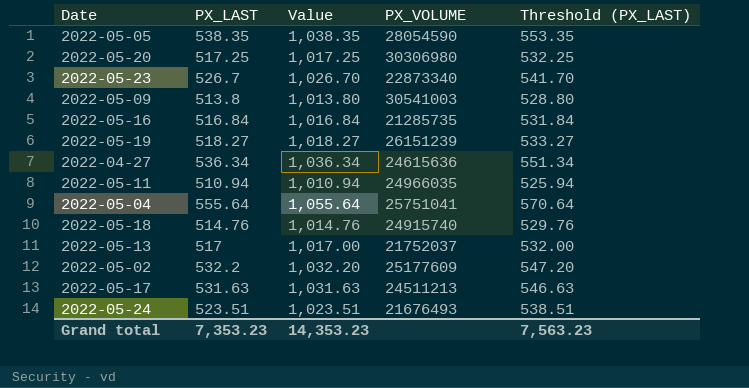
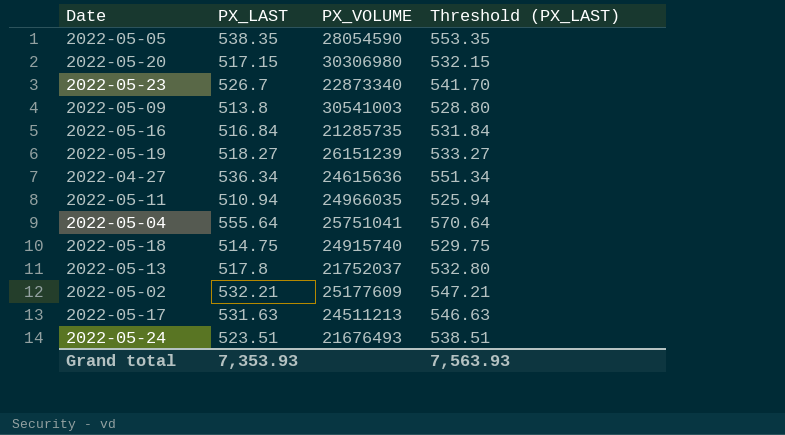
column Value | formula: [PX_LAST] + 500 -> none
2022-05-20 | PX_LAST: 517.25 -> 517.15
2022-05-20 | Threshold (PX_LAST): 532.25 -> 532.15
2022-05-18 | PX_LAST: 514.76 -> 514.75
2022-05-18 | Threshold (PX_LAST): 529.76 -> 529.75
2022-05-13 | PX_LAST: 517 -> 517.8
2022-05-13 | Threshold (PX_LAST): 532.00 -> 532.80
2022-05-02 | PX_LAST: 532.2 -> 532.21
2022-05-02 | Threshold (PX_LAST): 547.20 -> 547.21
Grand total | PX_LAST: 7,353.23 -> 7,353.93
Grand total | Threshold (PX_LAST): 7,563.23 -> 7,563.93

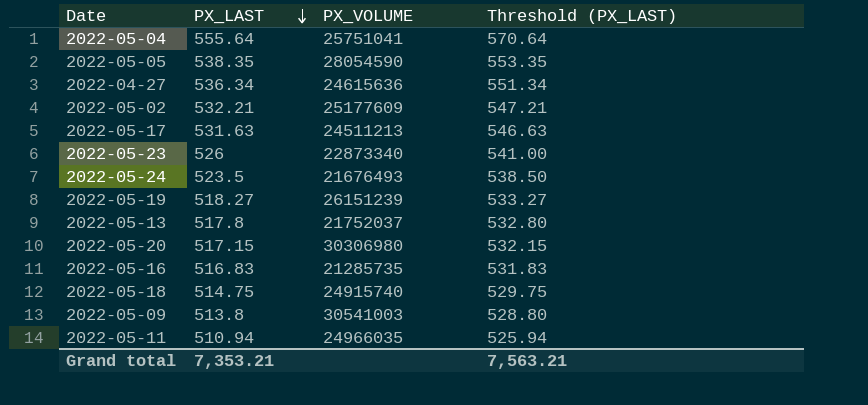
row order: none -> PX_LAST descending
2022-05-23 | PX_LAST: 526.7 -> 526
2022-05-23 | Threshold (PX_LAST): 541.70 -> 541.00
2022-05-24 | PX_LAST: 523.51 -> 523.5
2022-05-24 | Threshold (PX_LAST): 538.51 -> 538.50
2022-05-16 | PX_LAST: 516.84 -> 516.83
2022-05-16 | Threshold (PX_LAST): 531.84 -> 531.83
Grand total | PX_LAST: 7,353.93 -> 7,353.21
Grand total | Threshold (PX_LAST): 7,563.93 -> 7,563.21

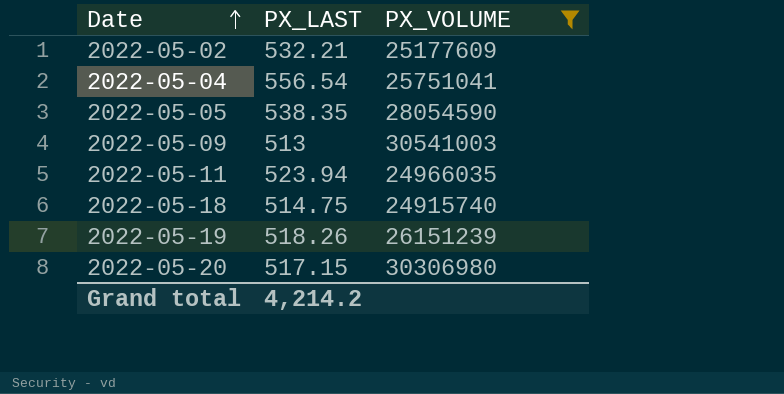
filter: none -> PX_VOLUME >= 24915740
row order: PX_LAST descending -> Date ascending
column Threshold (PX_LAST) | formula: [PX_LAST] + 15 -> none
2022-05-04 | PX_LAST: 555.64 -> 556.54
2022-05-09 | PX_LAST: 513.8 -> 513
2022-05-11 | PX_LAST: 510.94 -> 523.94
2022-05-19 | PX_LAST: 518.27 -> 518.26
Grand total | PX_LAST: 7,353.21 -> 4,214.2

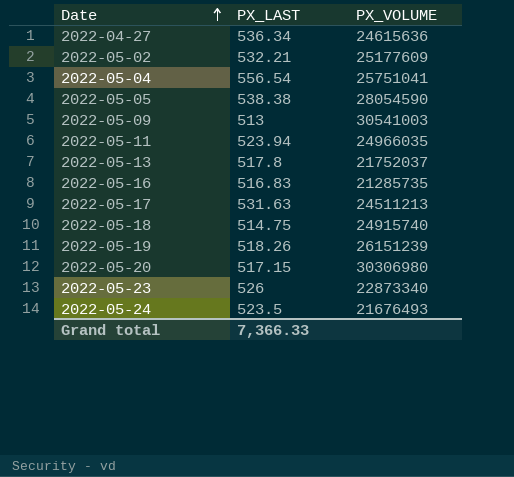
filter: PX_VOLUME >= 24915740 -> none
2022-05-05 | PX_LAST: 538.35 -> 538.38
Grand total | PX_LAST: 4,214.2 -> 7,366.33

